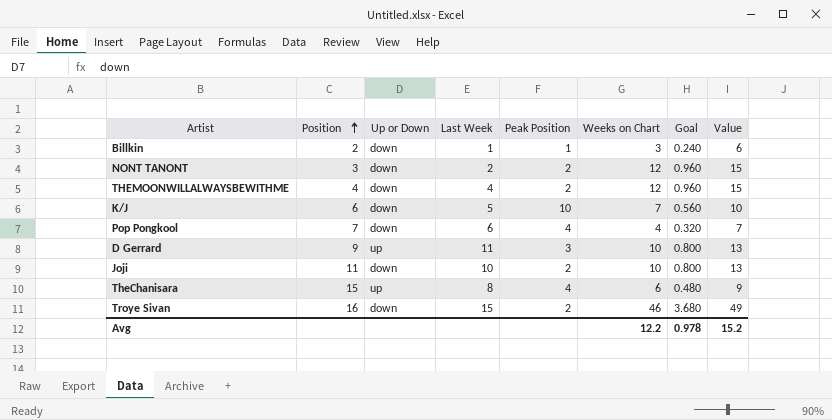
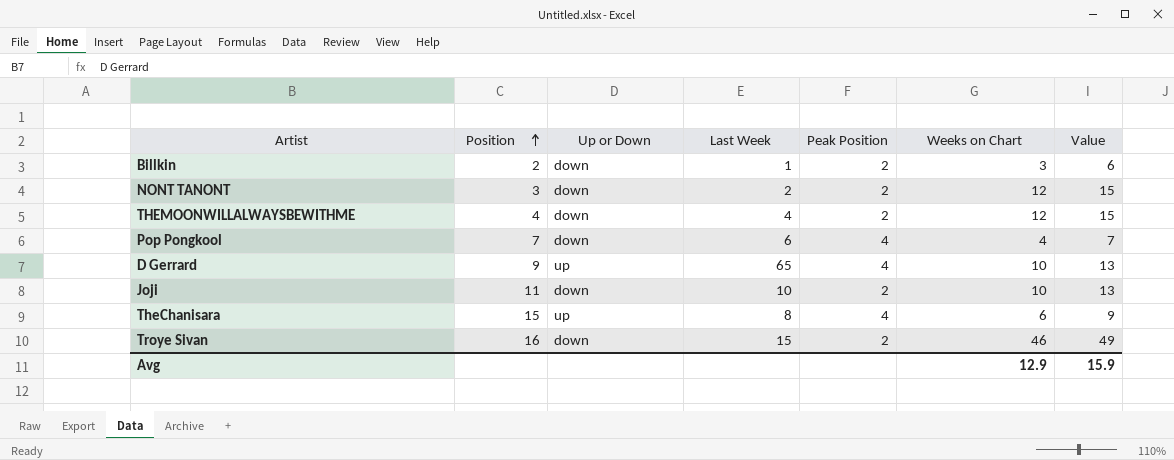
column Goal | formula: [Weeks on Chart] * 0.08 -> none
row K/J: 6 | down | 5 | 10 | 7 | 0.560 | 10 -> none
Billkin | Peak Position: 1 -> 2
D Gerrard | Last Week: 11 -> 65
D Gerrard | Peak Position: 3 -> 4
Avg | Weeks on Chart: 12.2 -> 12.9
Avg | Value: 15.2 -> 15.9

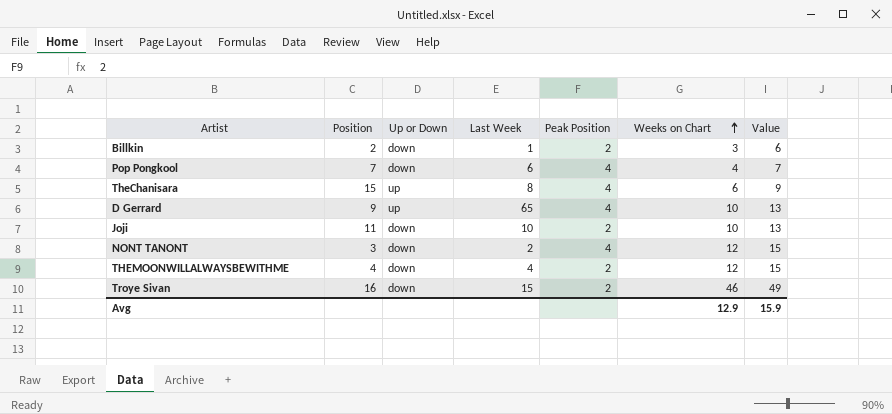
row order: Position ascending -> Weeks on Chart ascending
NONT TANONT | Peak Position: 2 -> 4

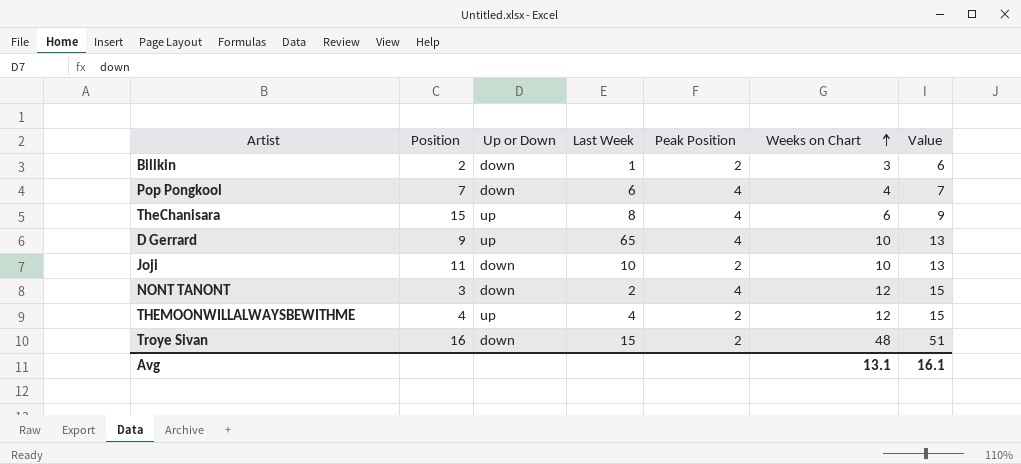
THEMOONWILLALWAYSBEWITHME | Up or Down: down -> up
Troye Sivan | Weeks on Chart: 46 -> 48
Troye Sivan | Value: 49 -> 51
Avg | Weeks on Chart: 12.9 -> 13.1
Avg | Value: 15.9 -> 16.1

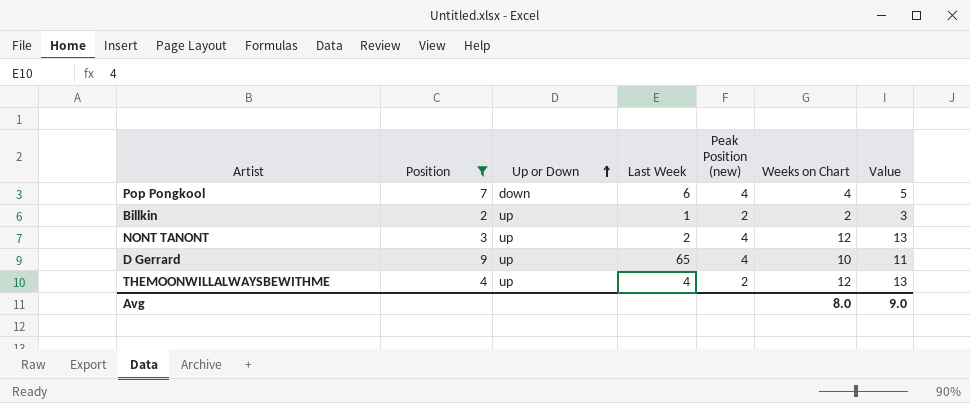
filter: none -> Position <= 9
row order: Weeks on Chart ascending -> Up or Down ascending
column name: Peak Position -> Peak Position (new)
column Value | formula: [Weeks on Chart] + 3 -> [Weeks on Chart] + 1
Billkin | Up or Down: down -> up
Billkin | Weeks on Chart: 3 -> 2
NONT TANONT | Up or Down: down -> up
Avg | Weeks on Chart: 13.1 -> 8.0
Avg | Value: 16.1 -> 9.0

